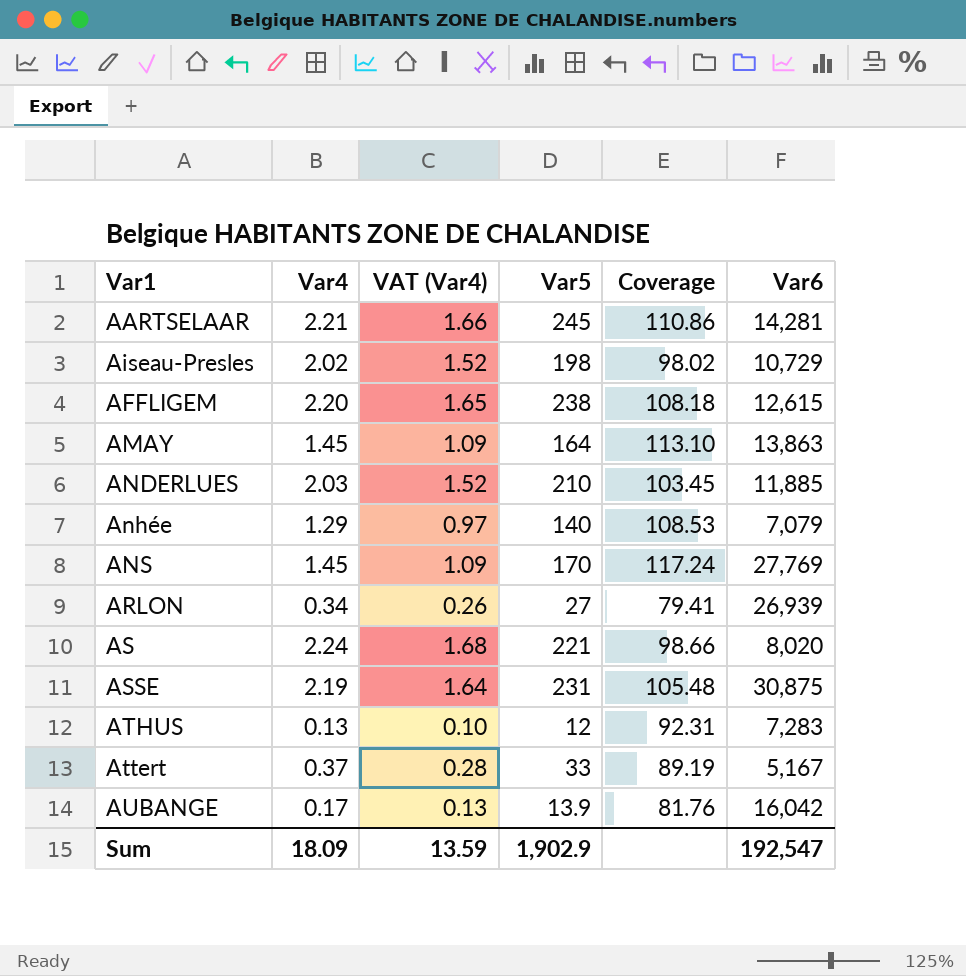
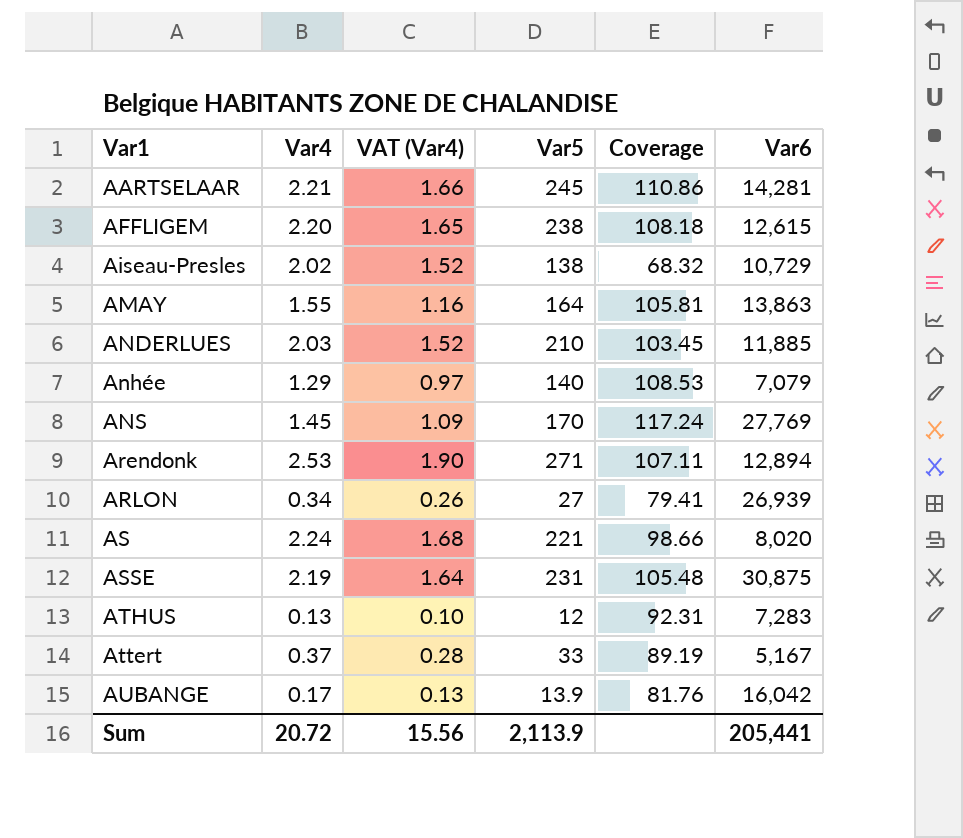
row order: none -> Var1 ascending
Aiseau-Presles | Var5: 198 -> 138
Aiseau-Presles | Coverage: 98.02 -> 68.32
AMAY | Var4: 1.45 -> 1.55
AMAY | VAT (Var4): 1.09 -> 1.16
AMAY | Coverage: 113.10 -> 105.81
row Arendonk: none -> 2.53 | 1.90 | 271 | 107.11 | 12,894
Sum | Var4: 18.09 -> 20.72
Sum | VAT (Var4): 13.59 -> 15.56
Sum | Var5: 1,902.9 -> 2,113.9
Sum | Var6: 192,547 -> 205,441

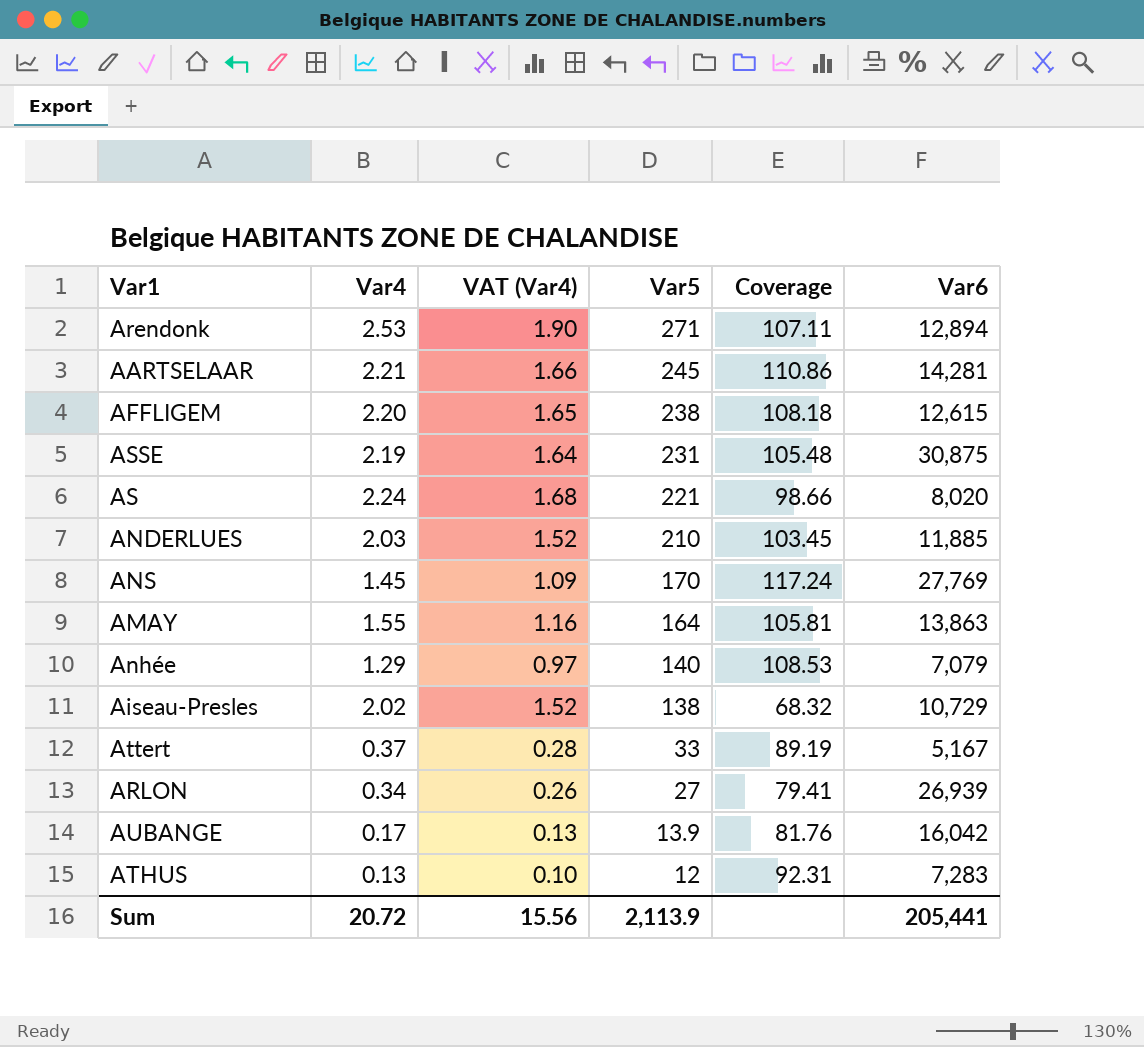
row order: Var1 ascending -> Var5 descending

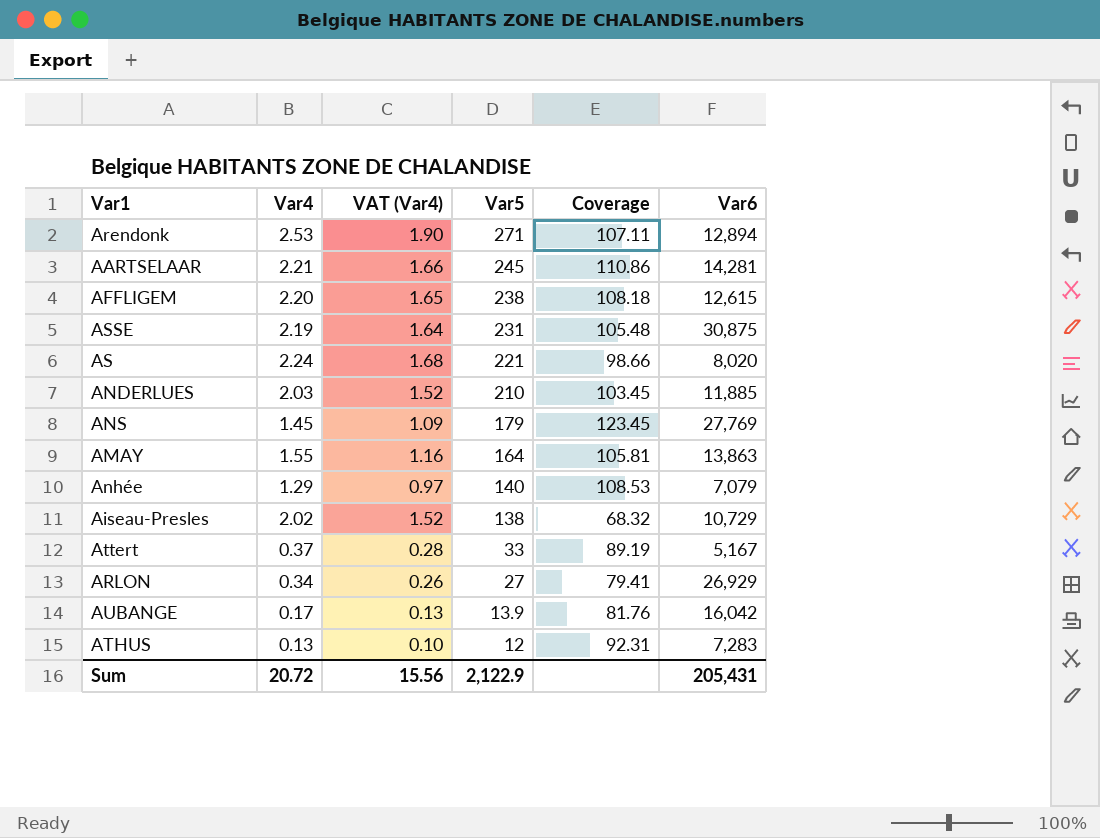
ANS | Var5: 170 -> 179
ANS | Coverage: 117.24 -> 123.45
ARLON | Var6: 26,939 -> 26,929
Sum | Var5: 2,113.9 -> 2,122.9
Sum | Var6: 205,441 -> 205,431

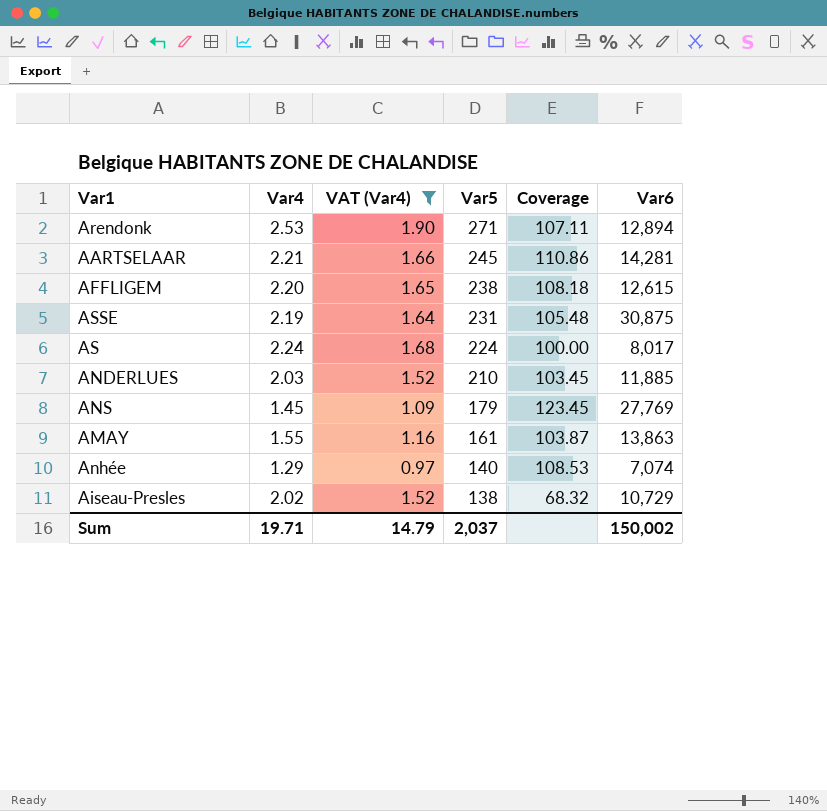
filter: none -> VAT (Var4) >= 0.97
AS | Var5: 221 -> 224
AS | Coverage: 98.66 -> 100.00
AS | Var6: 8,020 -> 8,017
AMAY | Var5: 164 -> 161
AMAY | Coverage: 105.81 -> 103.87
Anhée | Var6: 7,079 -> 7,074
Sum | Var4: 20.72 -> 19.71
Sum | VAT (Var4): 15.56 -> 14.79
Sum | Var5: 2,122.9 -> 2,037
Sum | Var6: 205,431 -> 150,002

